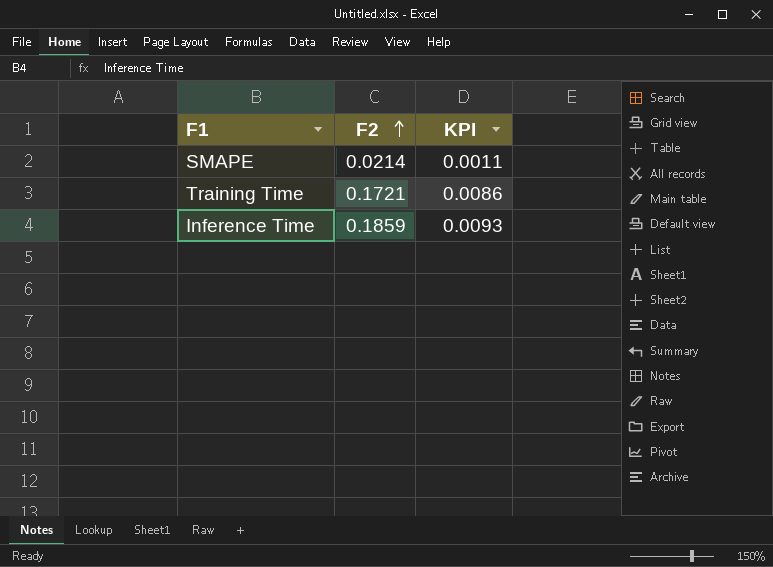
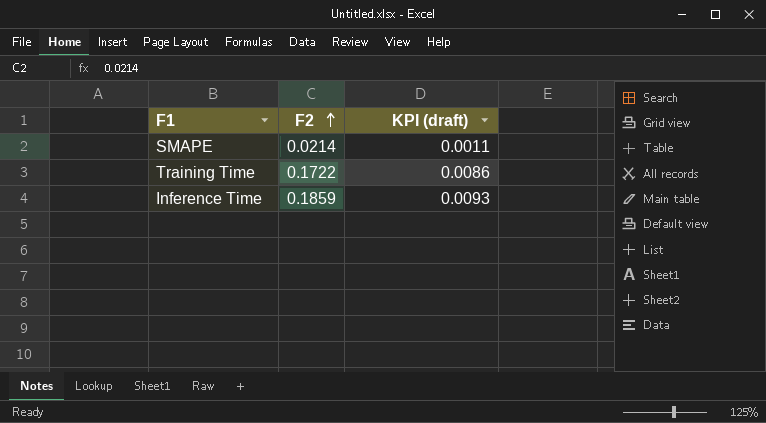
column name: KPI -> KPI (draft)
Training Time | F2: 0.1721 -> 0.1722

